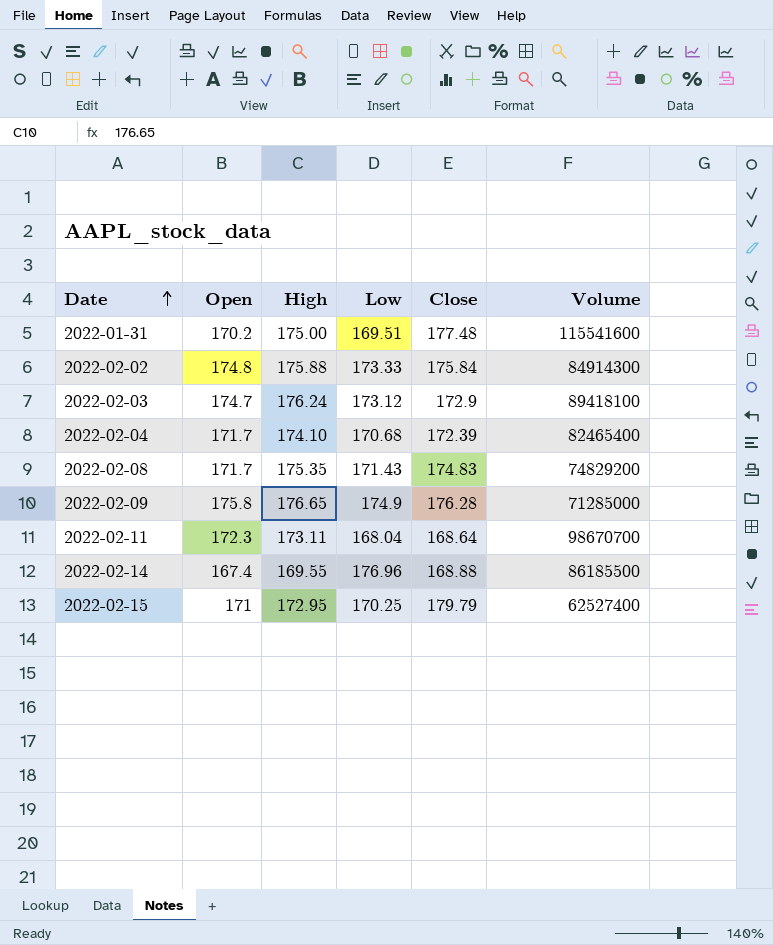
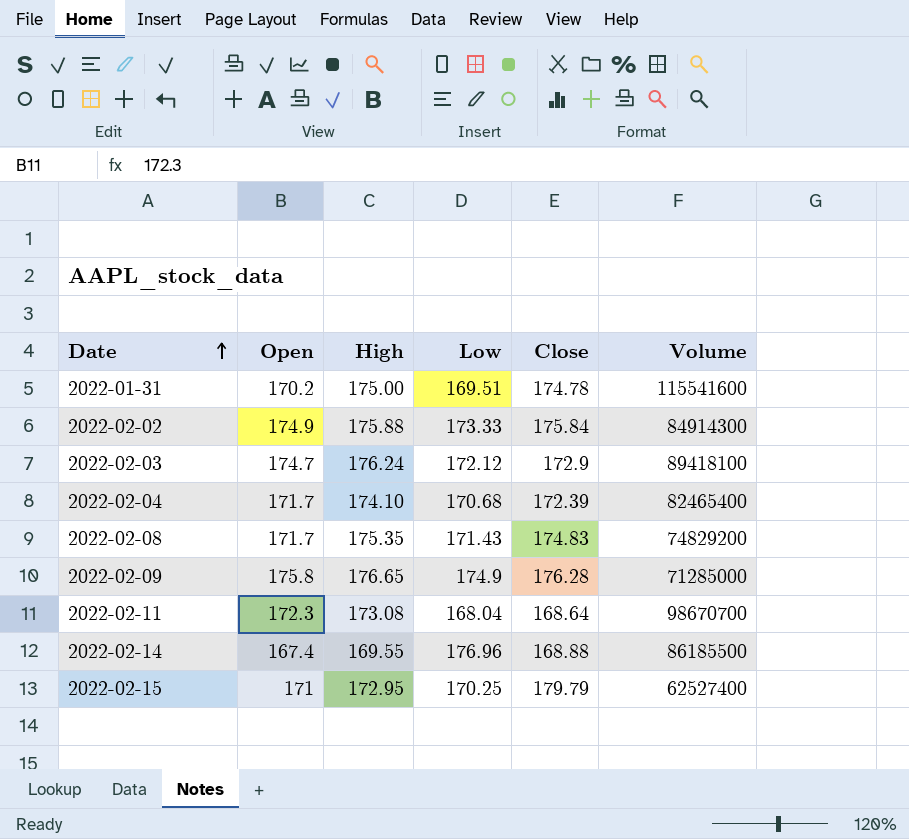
2022-01-31 | Close: 177.48 -> 174.78
2022-02-02 | Open: 174.8 -> 174.9
2022-02-03 | Low: 173.12 -> 172.12
2022-02-11 | High: 173.11 -> 173.08

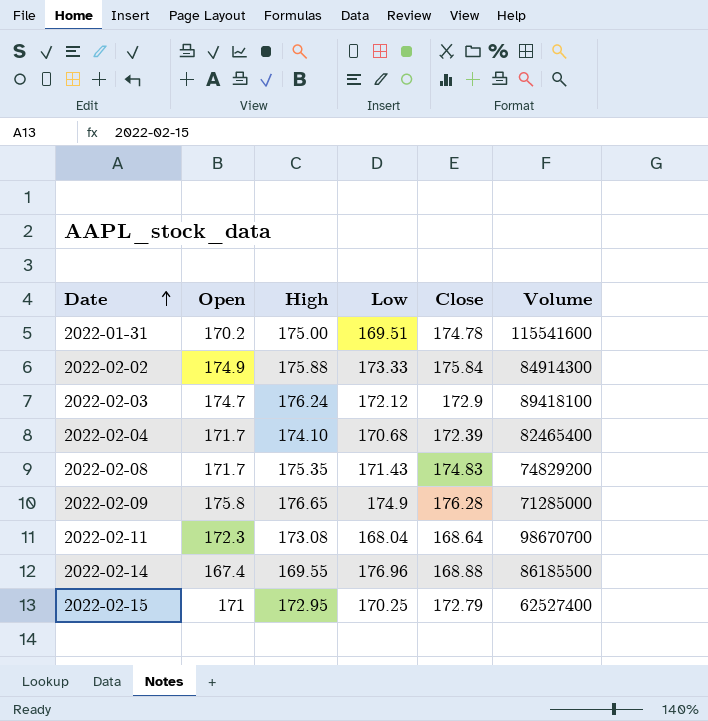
2022-02-15 | Close: 179.79 -> 172.79

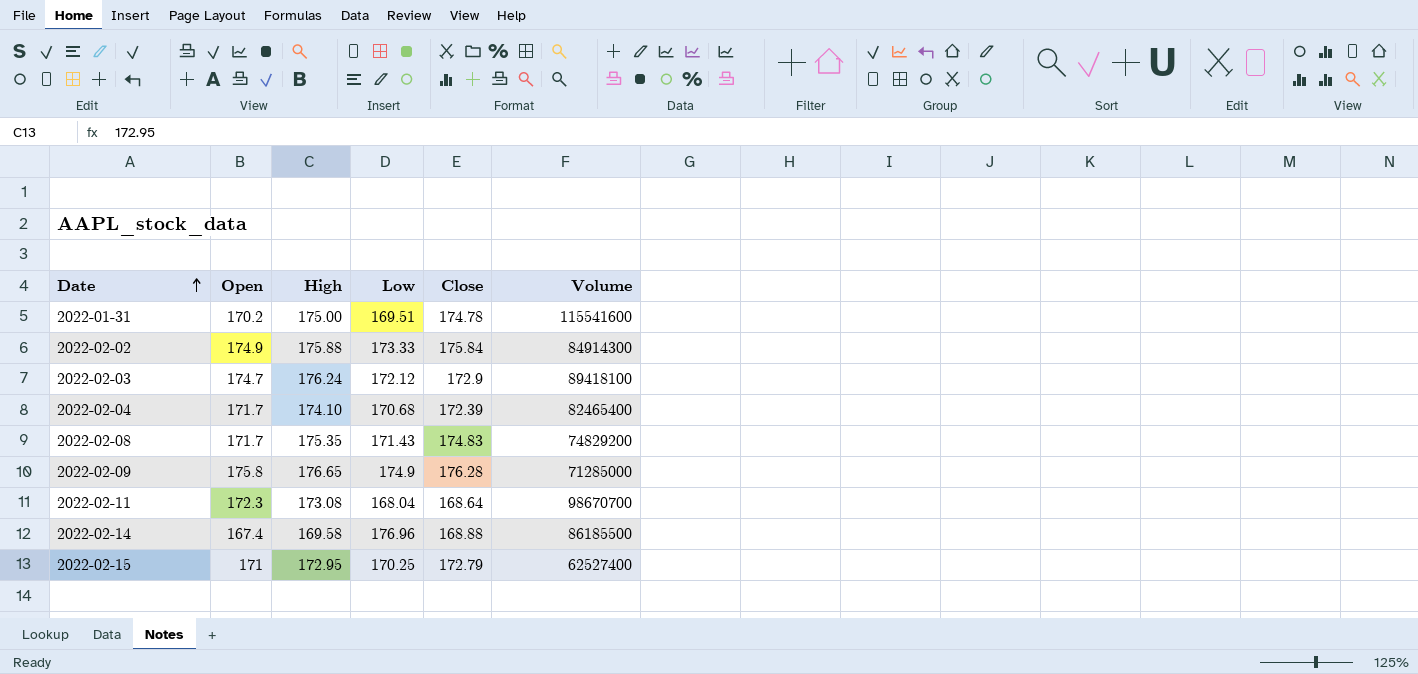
2022-02-14 | High: 169.55 -> 169.58

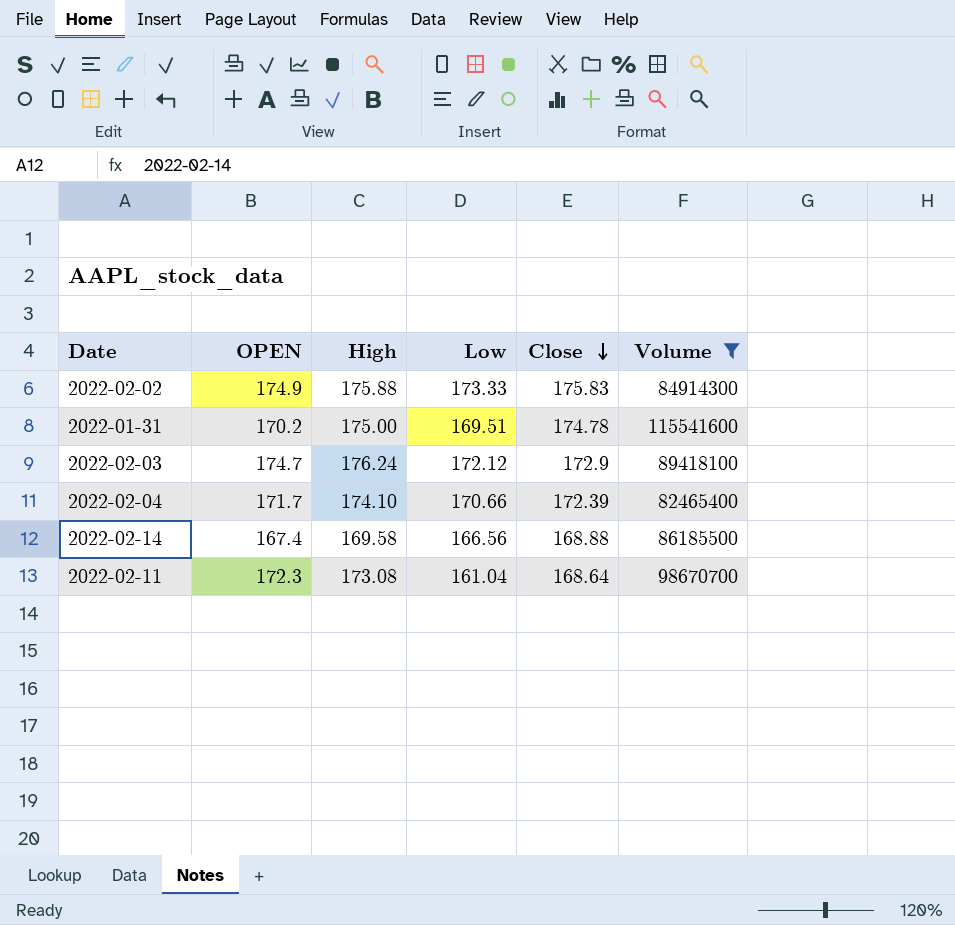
filter: none -> Volume >= 82465400
row order: Date ascending -> Close descending
column name: Open -> OPEN
2022-02-02 | Close: 175.84 -> 175.83
2022-02-04 | Low: 170.68 -> 170.66
2022-02-14 | Low: 176.96 -> 166.56
2022-02-11 | Low: 168.04 -> 161.04

